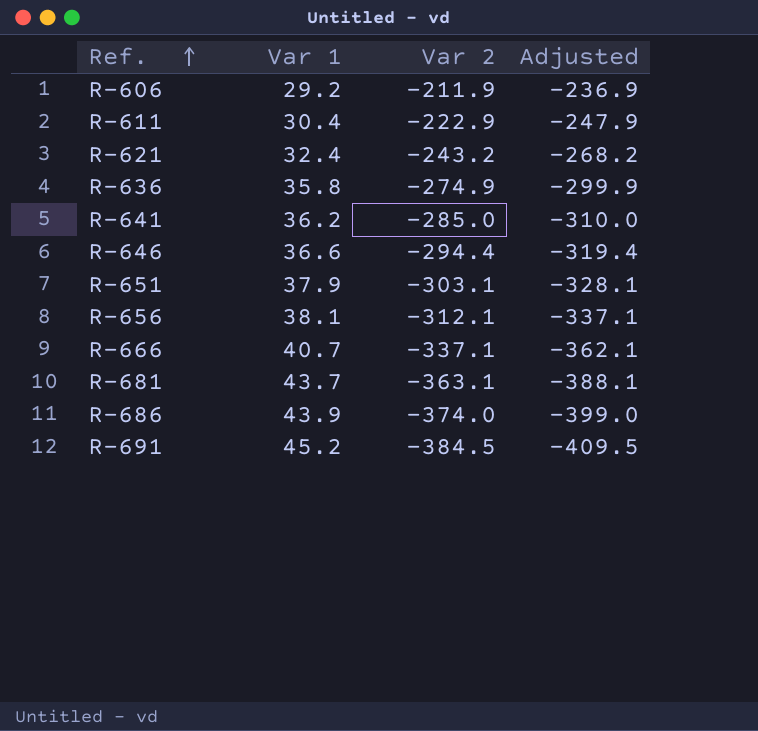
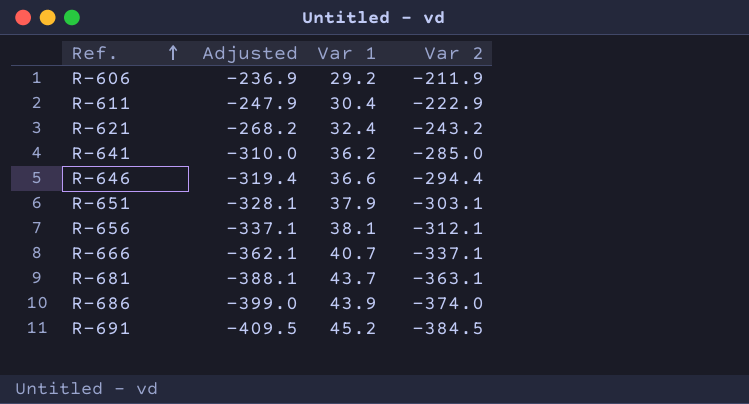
column Adjusted | position: 4 -> 2
row R-636: 35.8 | -274.9 | -299.9 -> none

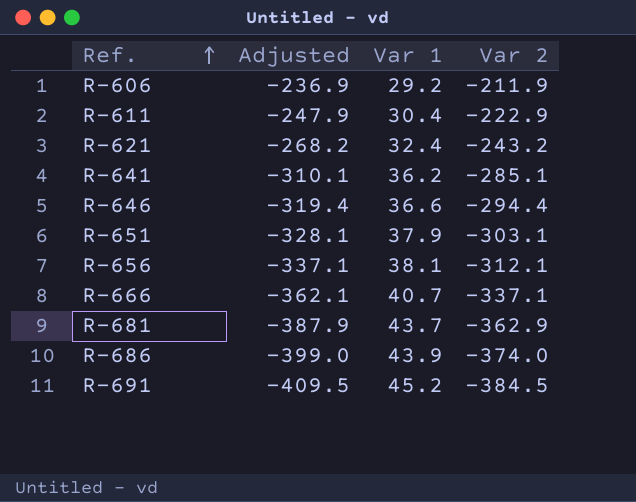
R-641 | Adjusted: -310.0 -> -310.1
R-641 | Var 2: -285.0 -> -285.1
R-681 | Adjusted: -388.1 -> -387.9
R-681 | Var 2: -363.1 -> -362.9

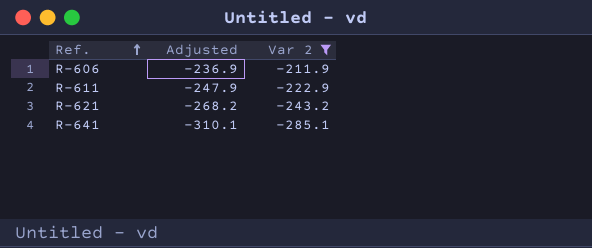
filter: none -> Var 2 >= -285.1
column Var 1 | position: 3 -> none

